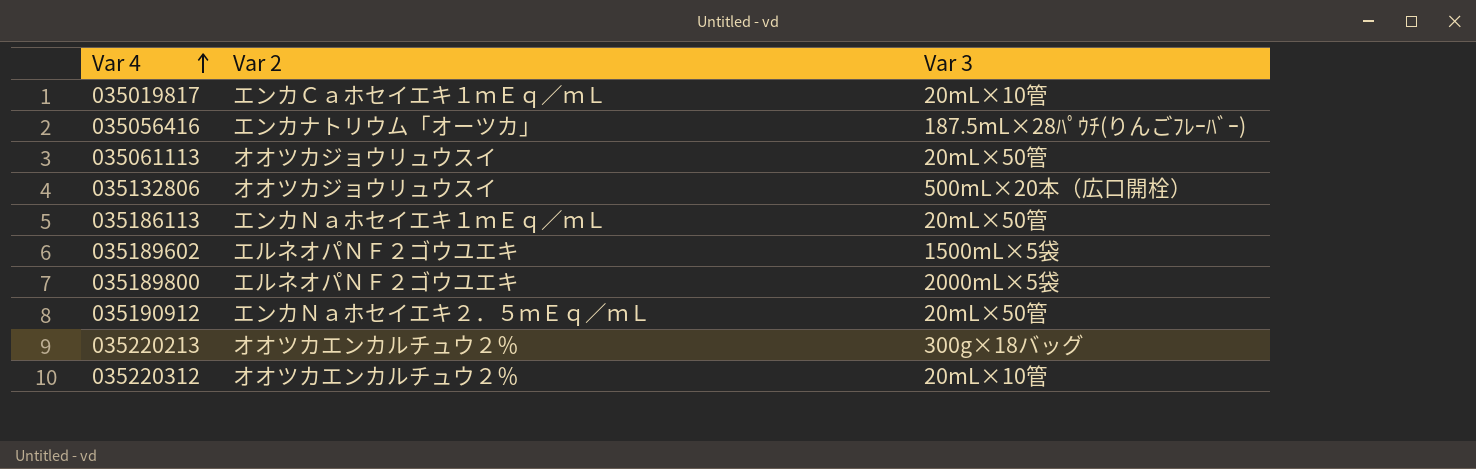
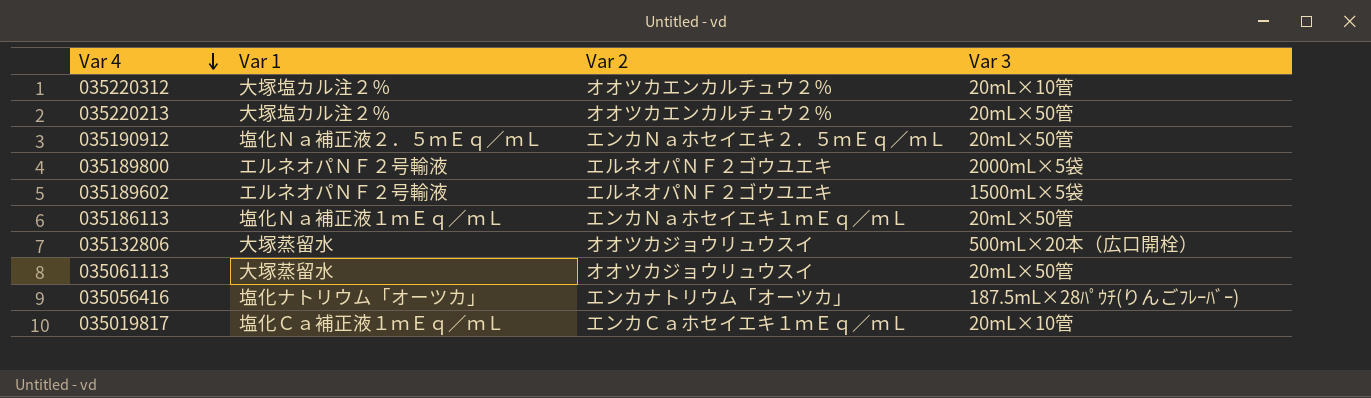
row order: Var 4 ascending -> Var 4 descending
column Var 1 | position: none -> 2
035220213 | Var 3: 300g×18バッグ -> 20mL×50管

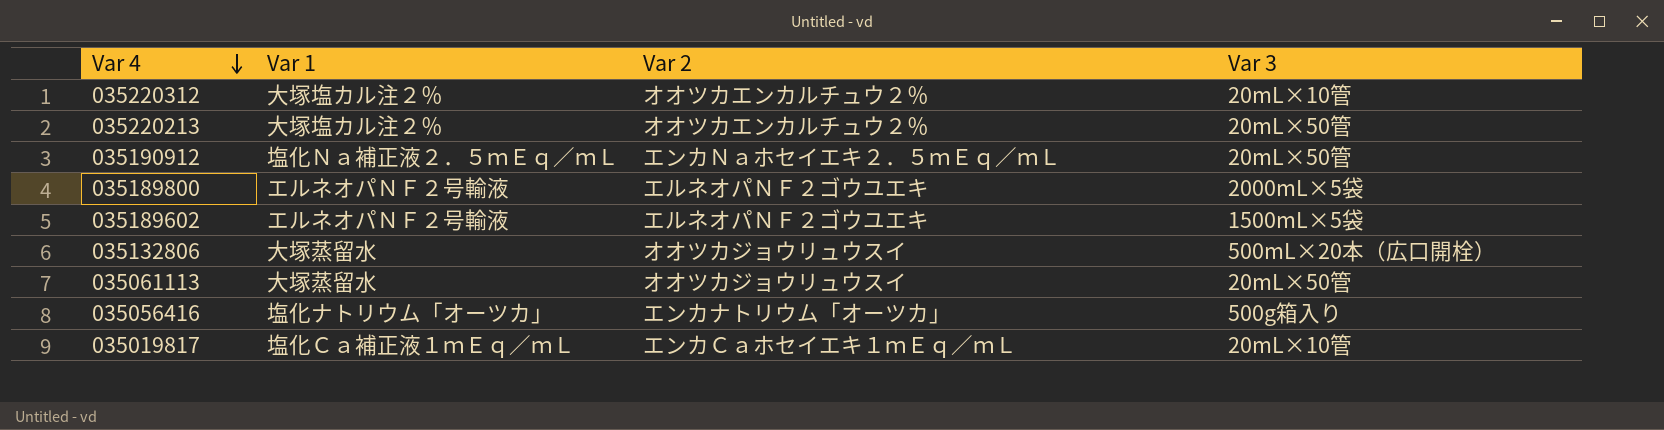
row 035186113: 塩化Ｎａ補正液１ｍＥｑ／ｍＬ | エンカＮａホセイエキ１ｍＥｑ／ｍＬ | 20mL×50管 -> none
035056416 | Var 3: 187.5mL×28ﾊﾟｳﾁ(りんごﾌﾚｰﾊﾞｰ) -> 500g箱入り

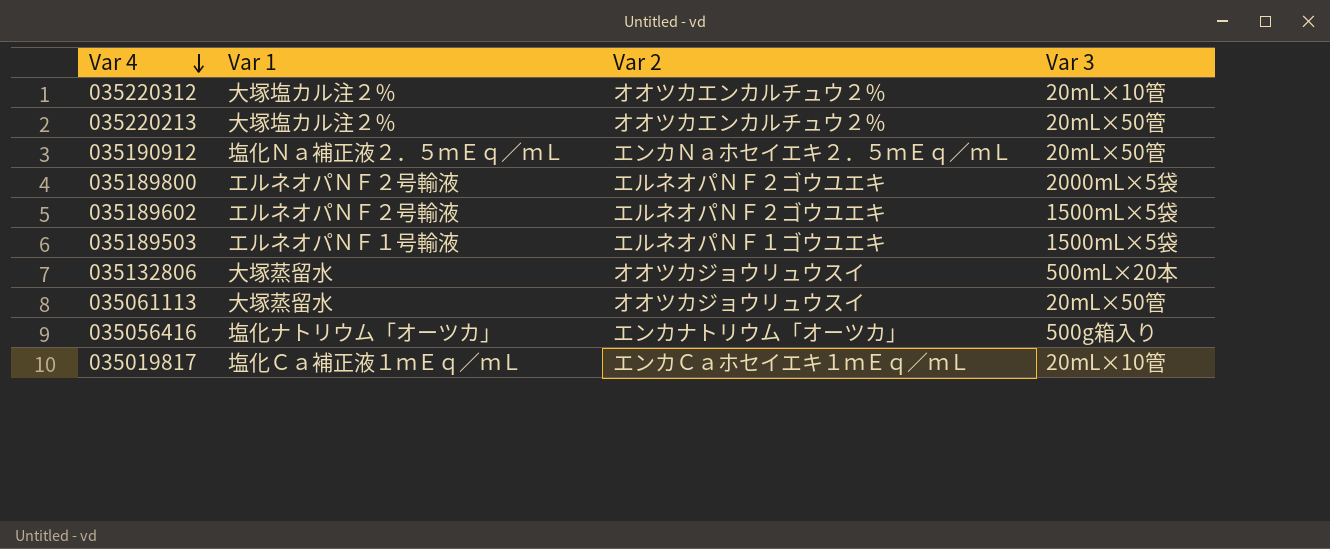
row 035189503: none -> エルネオパＮＦ１号輸液 | エルネオパＮＦ１ゴウユエキ | 1500mL×5袋
035132806 | Var 3: 500mL×20本（広口開栓） -> 500mL×20本

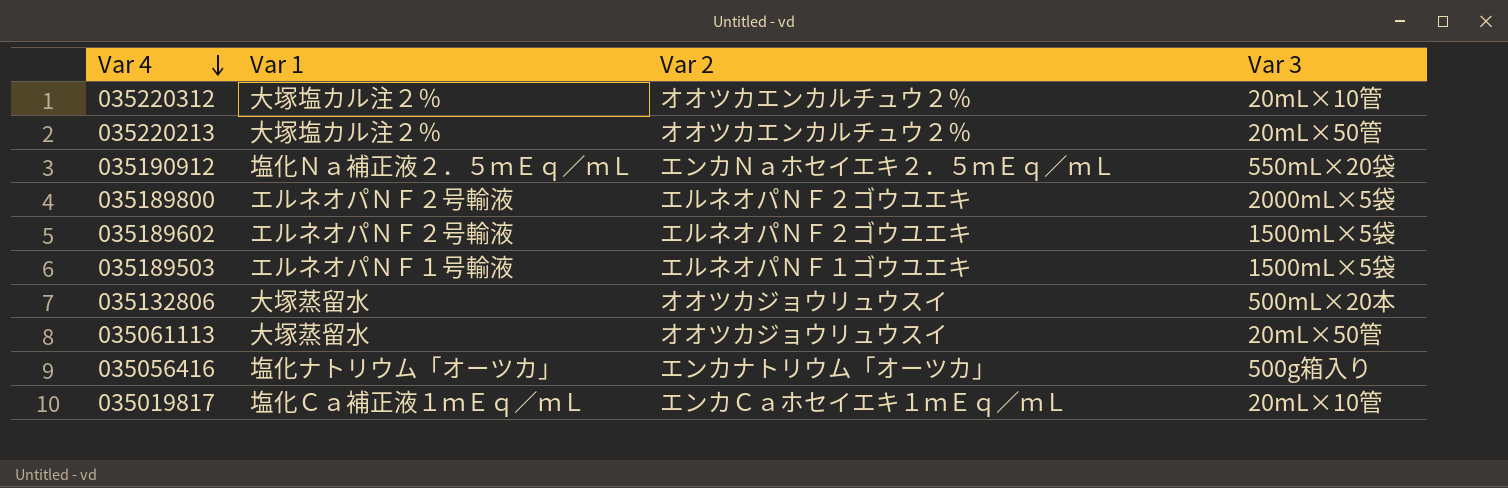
035190912 | Var 3: 20mL×50管 -> 550mL×20袋

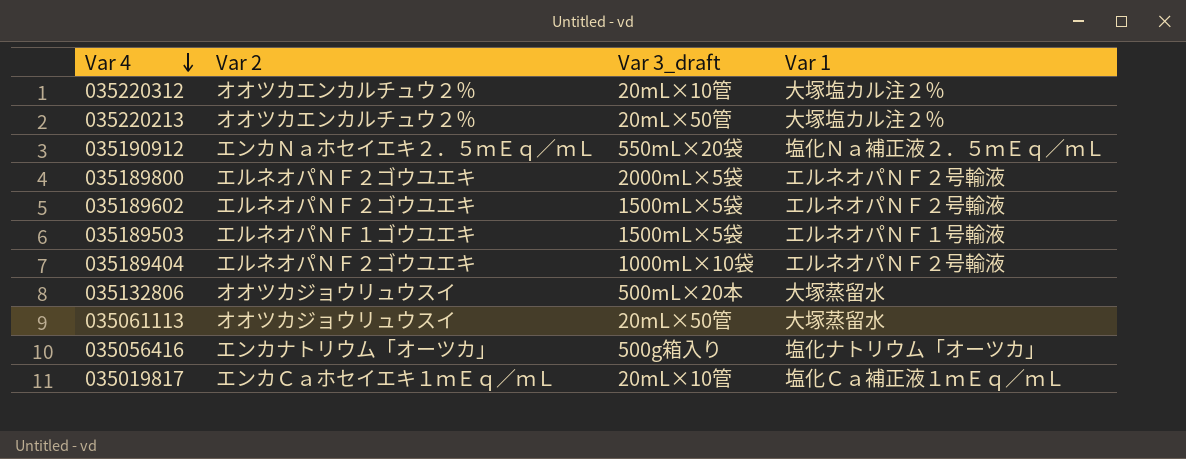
column name: Var 3 -> Var 3_draft
column Var 1 | position: 2 -> 4
row 035189404: none -> エルネオパＮＦ２ゴウユエキ | 1000mL×10袋 | エルネオパＮＦ２号輸液

